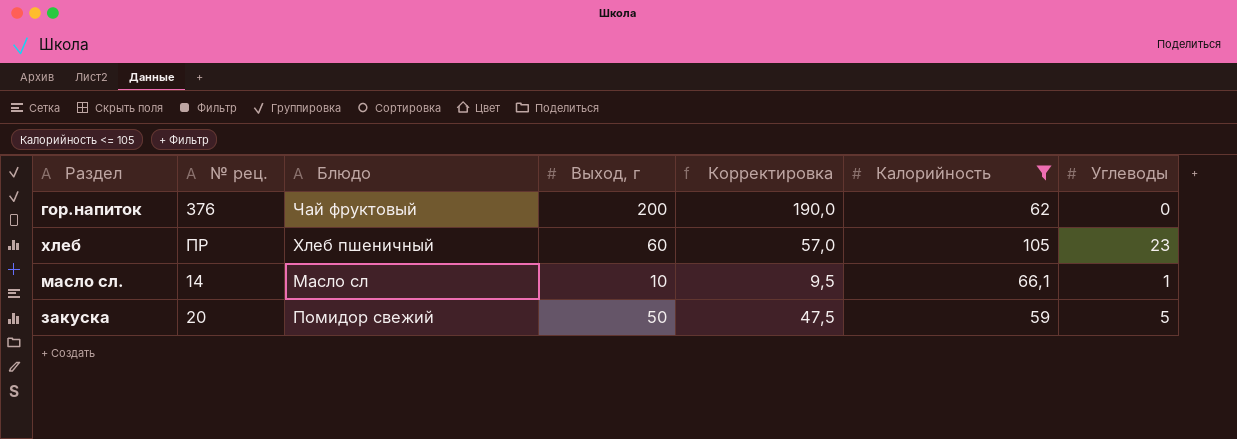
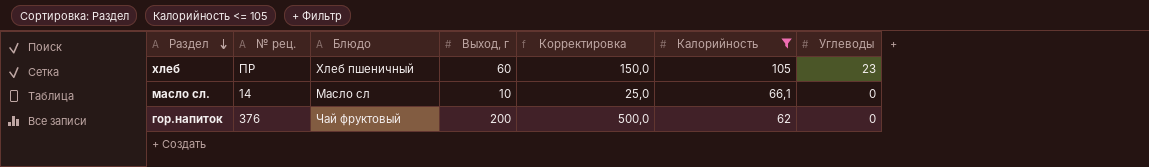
row order: none -> Раздел descending
column Корректировка | formula: [Выход, г] * 0,95 -> [Выход, г] * 2,5
row закуска: 20 | Помидор свежий | 50 | 47,5 | 59 | 5 -> none
масло сл. | Углеводы: 1 -> 0

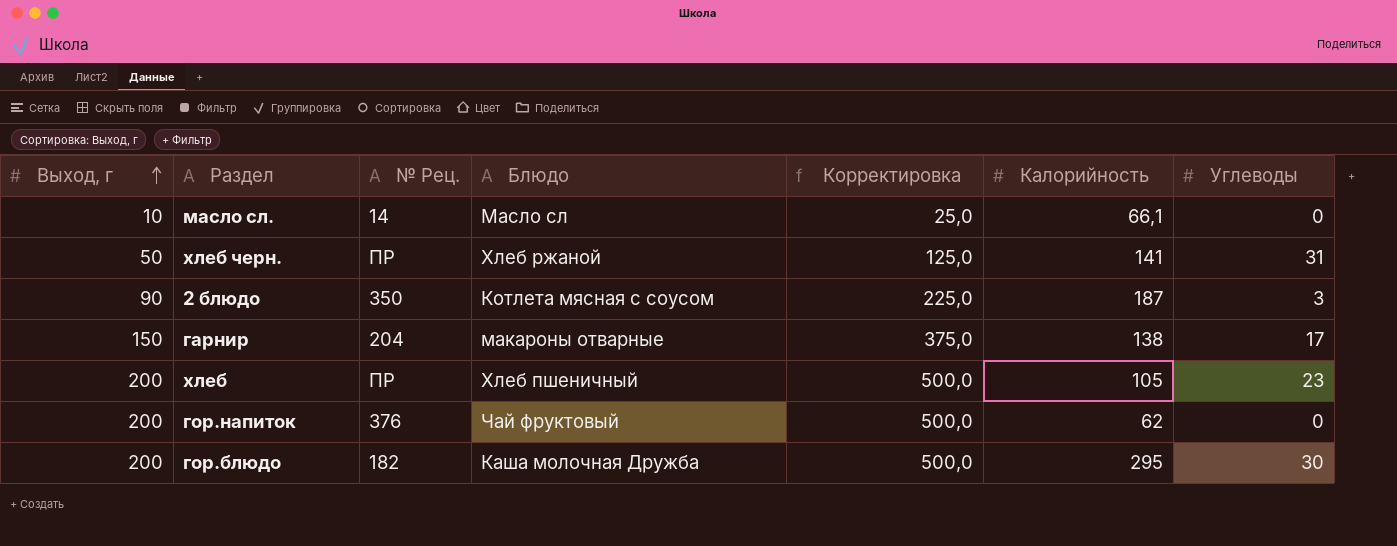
filter: Калорийность <= 105 -> none
row order: Раздел descending -> Выход, г ascending
column Выход, г | position: 4 -> 1
column name: № рец. -> № Рец.
хлеб | Выход, г: 60 -> 200
хлеб | Корректировка: 150,0 -> 500,0

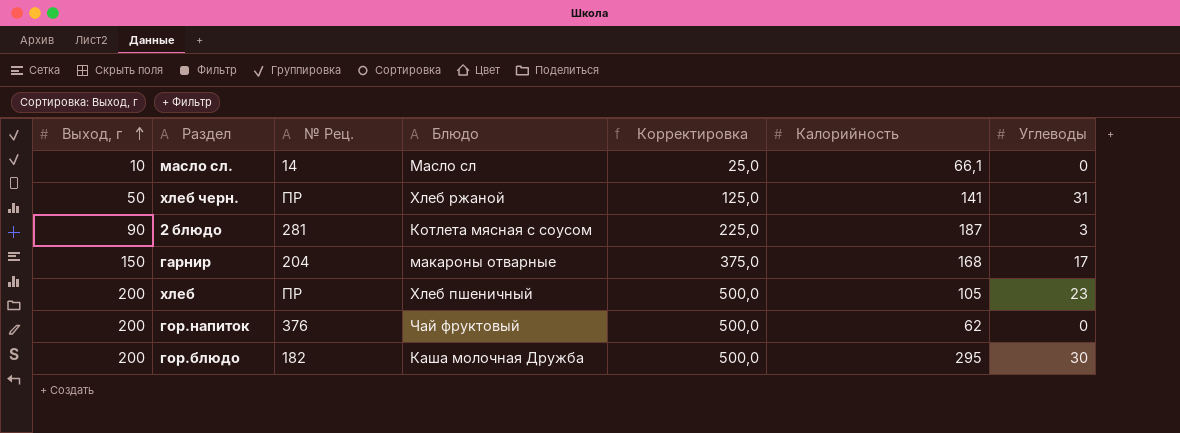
2 блюдо | № Рец.: 350 -> 281
гарнир | Калорийность: 138 -> 168

